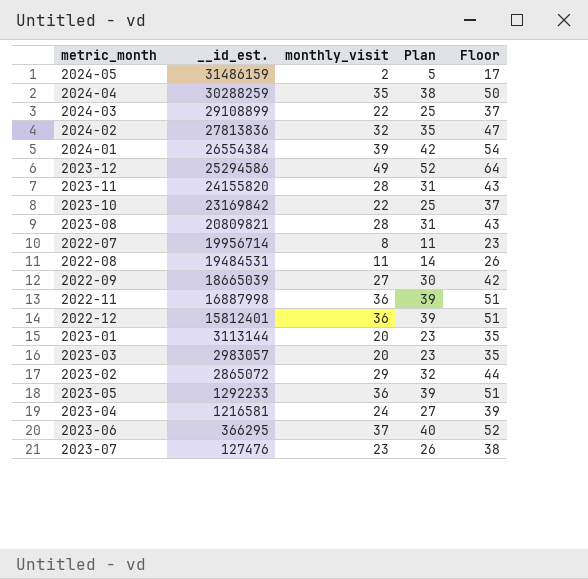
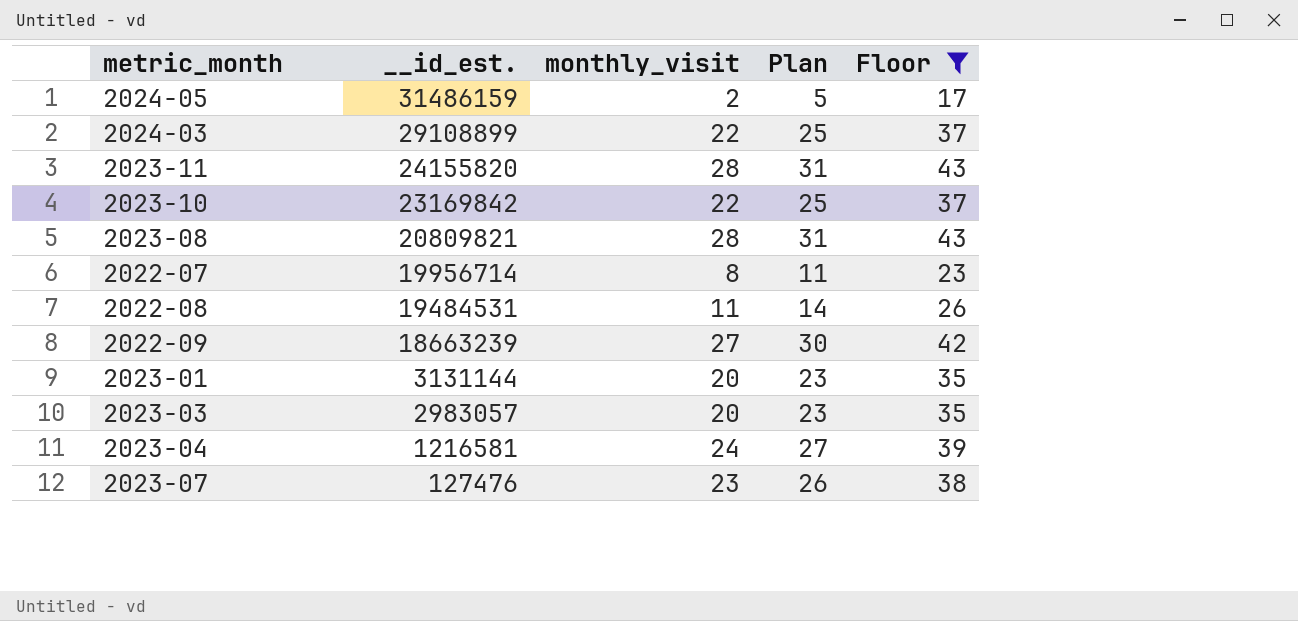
filter: none -> Floor <= 43
2022-09 | __id_est.: 18665039 -> 18663239
2023-01 | __id_est.: 3113144 -> 3131144

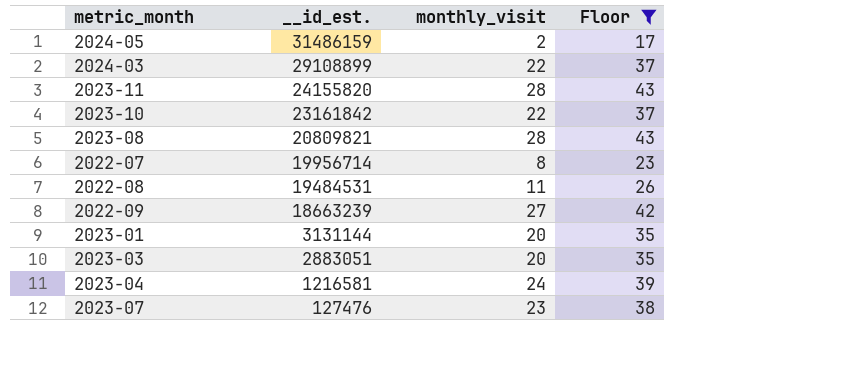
column Plan | formula: [monthly_visit] + 3 -> none
2023-10 | __id_est.: 23169842 -> 23161842
2023-03 | __id_est.: 2983057 -> 2883051

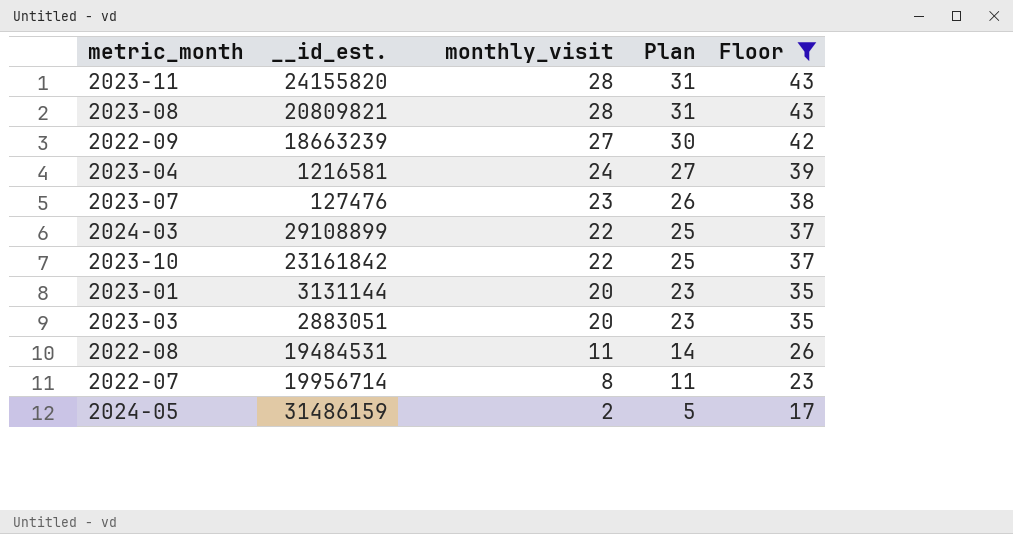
row order: __id_est. descending -> monthly_visit descending
column Plan | formula: none -> [monthly_visit] + 3

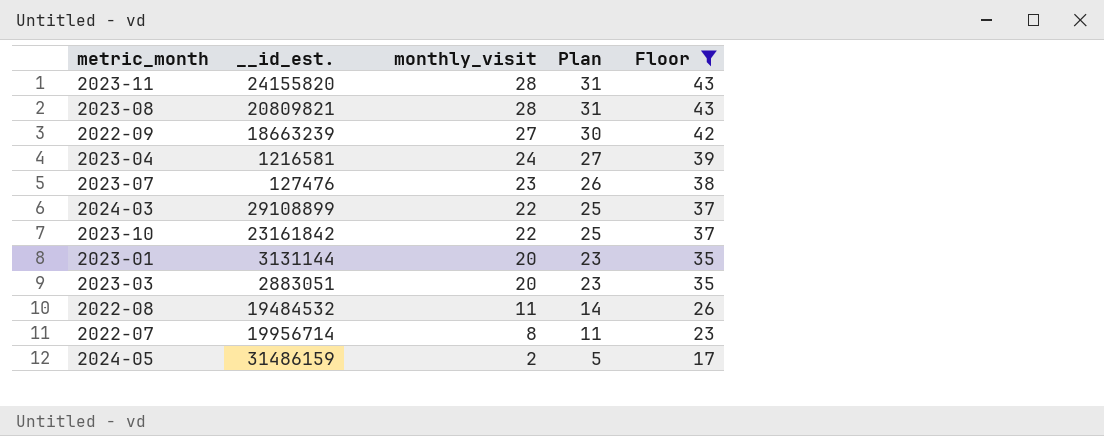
2022-08 | __id_est.: 19484531 -> 19484532

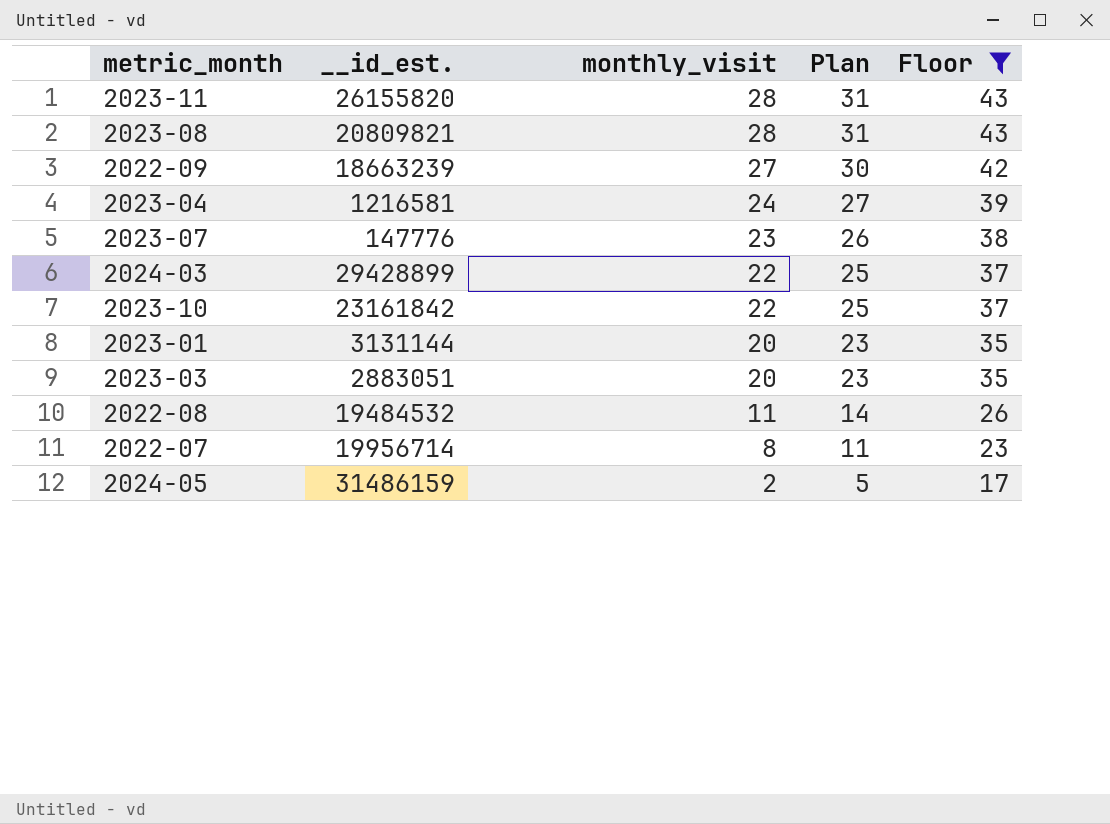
2023-11 | __id_est.: 24155820 -> 26155820
2023-07 | __id_est.: 127476 -> 147776
2024-03 | __id_est.: 29108899 -> 29428899

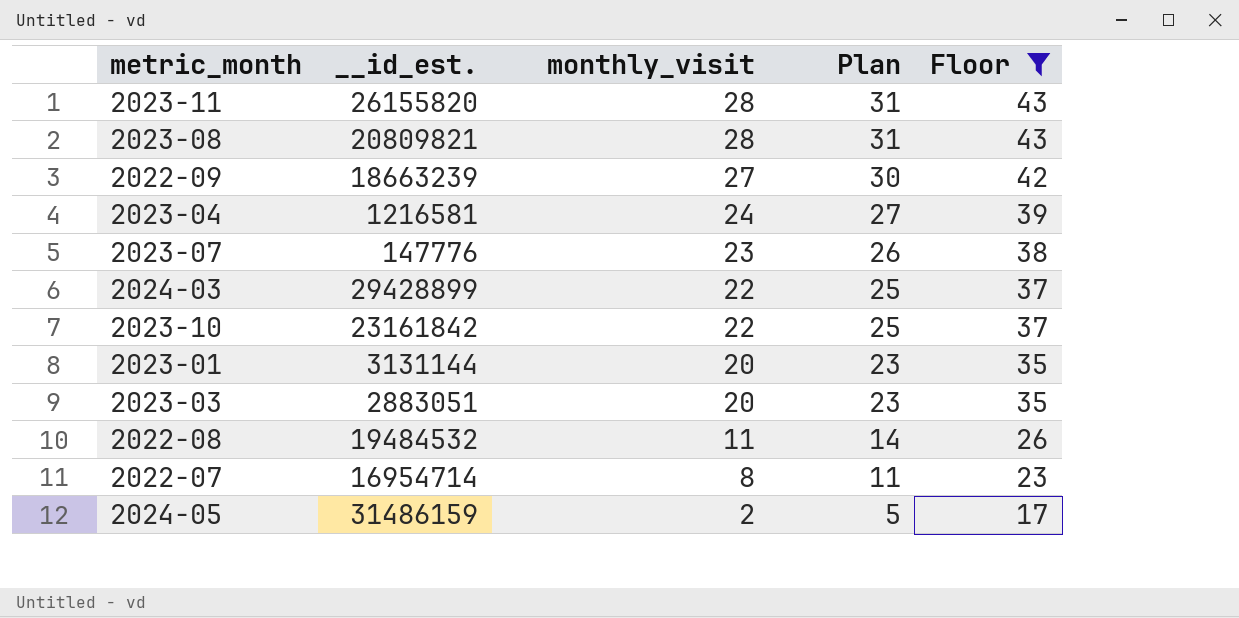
2022-07 | __id_est.: 19956714 -> 16954714

